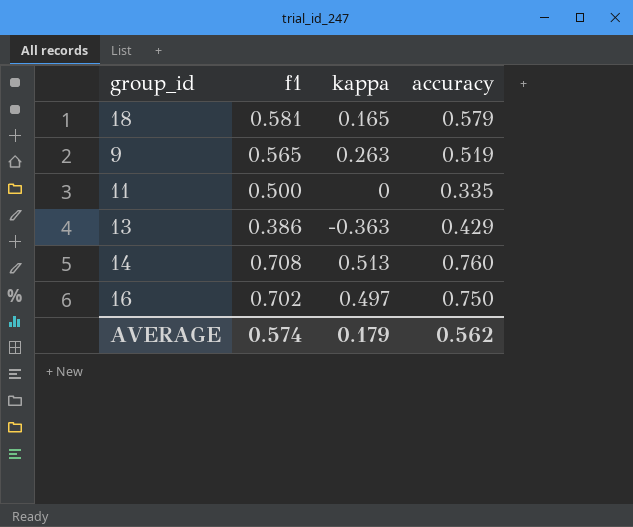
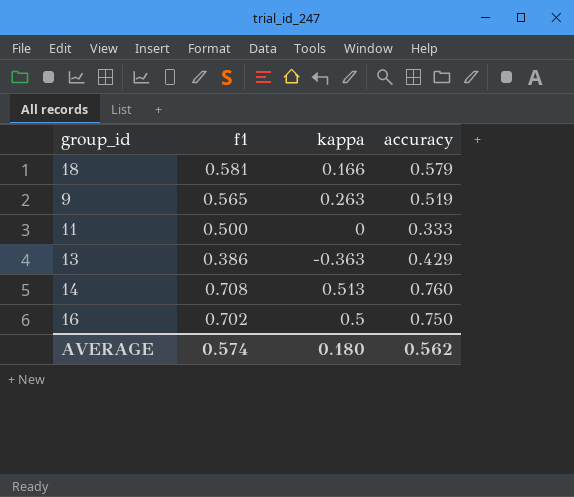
18 | kappa: 0.165 -> 0.166
11 | accuracy: 0.335 -> 0.333
16 | kappa: 0.497 -> 0.5
AVERAGE | kappa: 0.179 -> 0.180

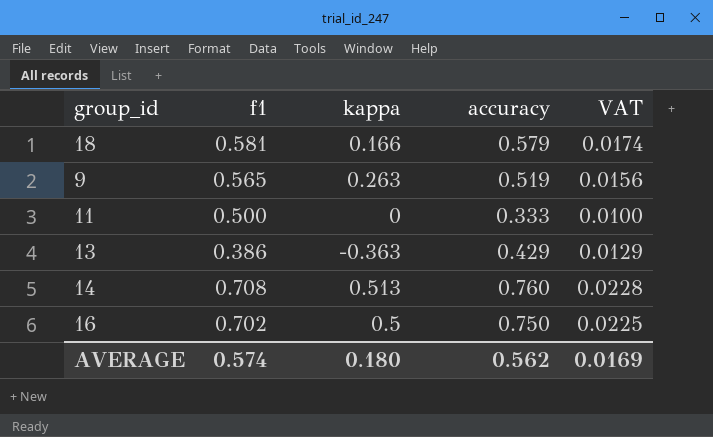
column VAT | formula: none -> [accuracy] * 0.03

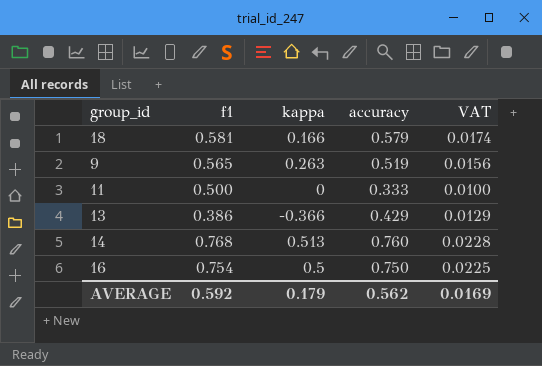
13 | kappa: -0.363 -> -0.366
14 | f1: 0.708 -> 0.768
16 | f1: 0.702 -> 0.754
AVERAGE | f1: 0.574 -> 0.592
AVERAGE | kappa: 0.180 -> 0.179

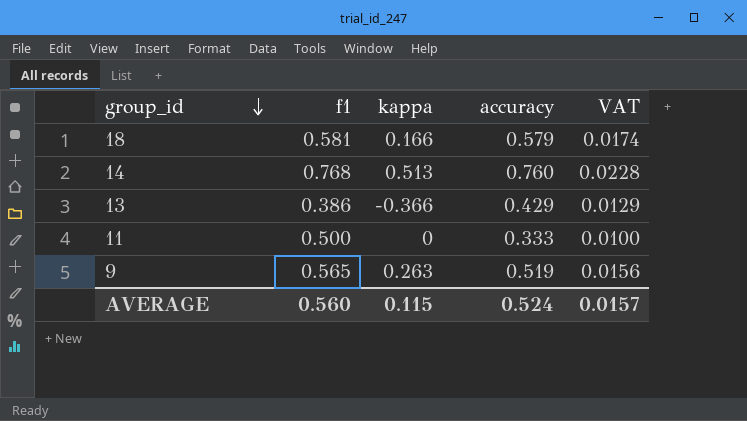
row order: none -> group_id descending
row 16: 0.754 | 0.5 | 0.750 | 0.0225 -> none
AVERAGE | f1: 0.592 -> 0.560
AVERAGE | kappa: 0.179 -> 0.115
AVERAGE | accuracy: 0.562 -> 0.524
AVERAGE | VAT: 0.0169 -> 0.0157

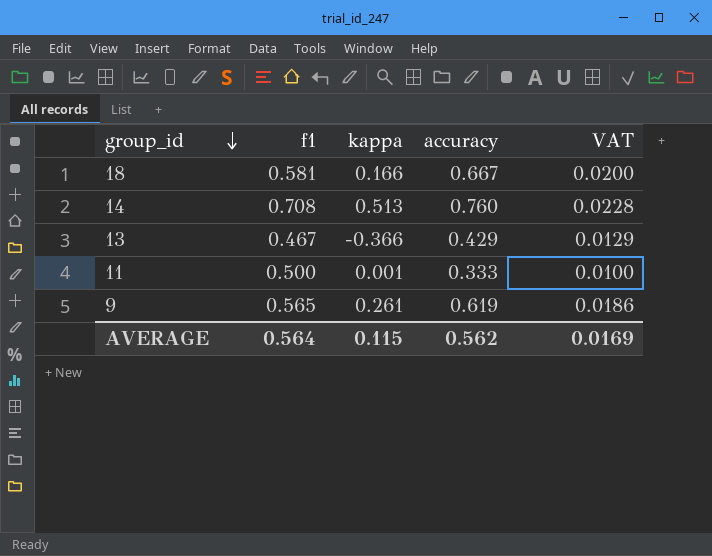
18 | accuracy: 0.579 -> 0.667
18 | VAT: 0.0174 -> 0.0200
14 | f1: 0.768 -> 0.708
13 | f1: 0.386 -> 0.467
11 | kappa: 0 -> 0.001
9 | kappa: 0.263 -> 0.261
9 | accuracy: 0.519 -> 0.619
9 | VAT: 0.0156 -> 0.0186
AVERAGE | f1: 0.560 -> 0.564
AVERAGE | accuracy: 0.524 -> 0.562
AVERAGE | VAT: 0.0157 -> 0.0169

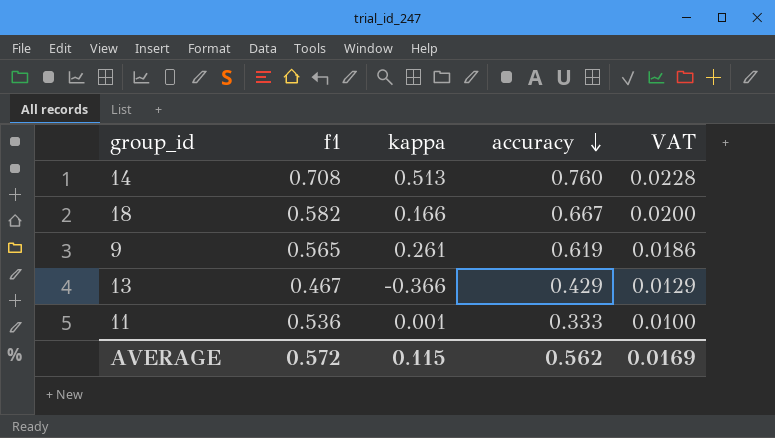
row order: group_id descending -> accuracy descending
18 | f1: 0.581 -> 0.582
11 | f1: 0.500 -> 0.536
AVERAGE | f1: 0.564 -> 0.572

